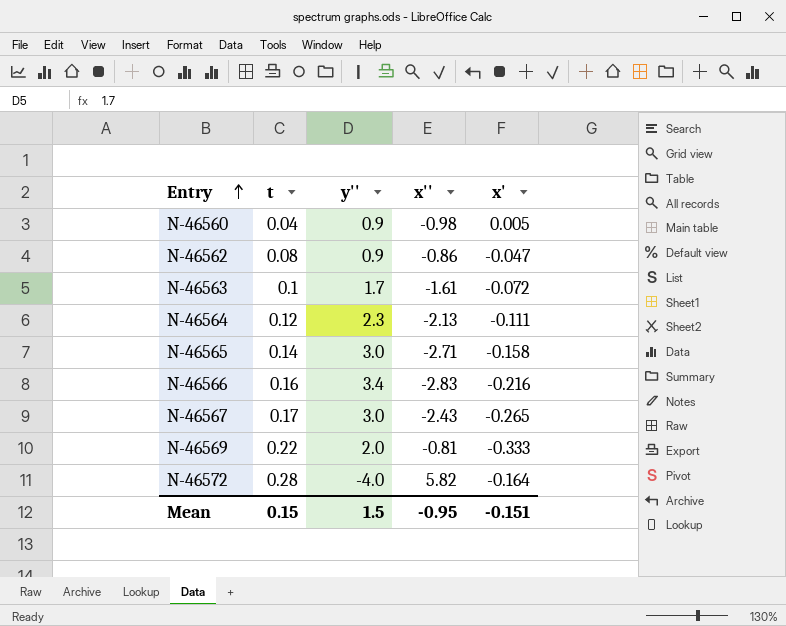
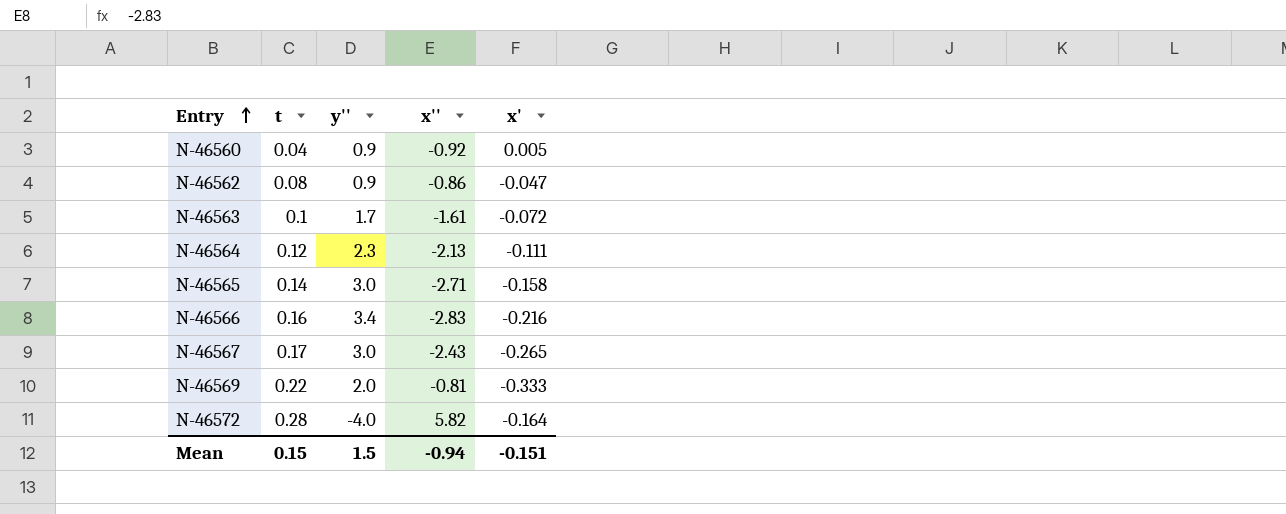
N-46560 | x'': -0.98 -> -0.92
Mean | x'': -0.95 -> -0.94

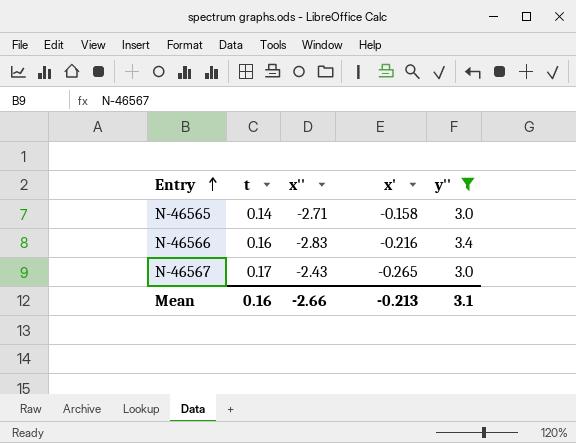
filter: none -> y'' >= 3.0
column y'' | position: 3 -> 5
Mean | t: 0.15 -> 0.16
Mean | x'': -0.94 -> -2.66
Mean | x': -0.151 -> -0.213
Mean | y'': 1.5 -> 3.1

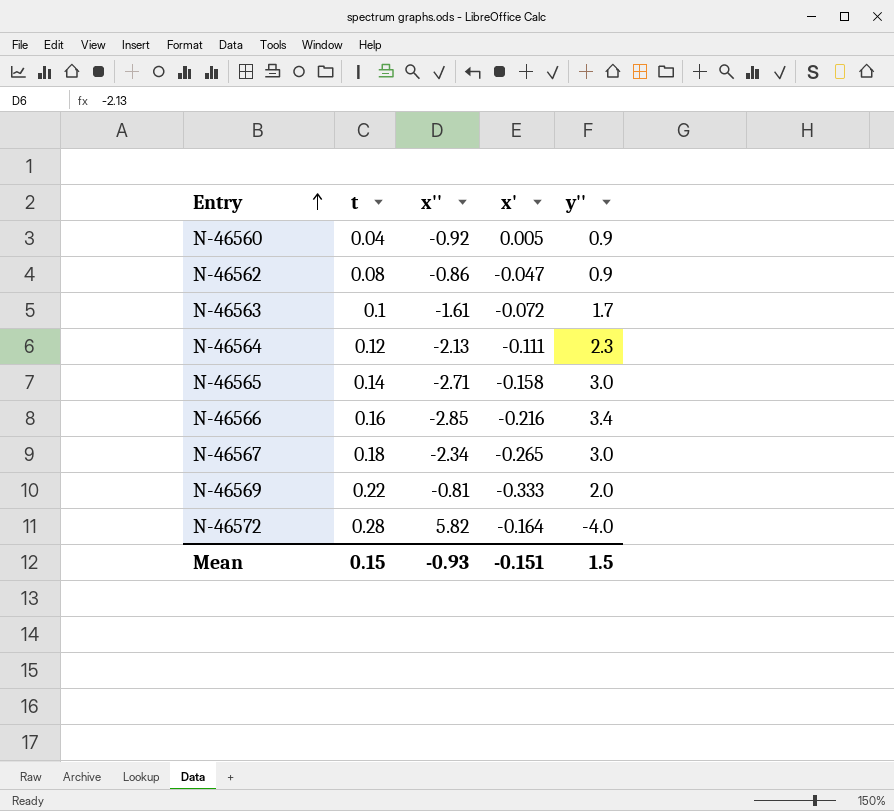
filter: y'' >= 3.0 -> none
N-46566 | x'': -2.83 -> -2.85
N-46567 | t: 0.17 -> 0.18
N-46567 | x'': -2.43 -> -2.34
Mean | t: 0.16 -> 0.15
Mean | x'': -2.66 -> -0.93
Mean | x': -0.213 -> -0.151
Mean | y'': 3.1 -> 1.5

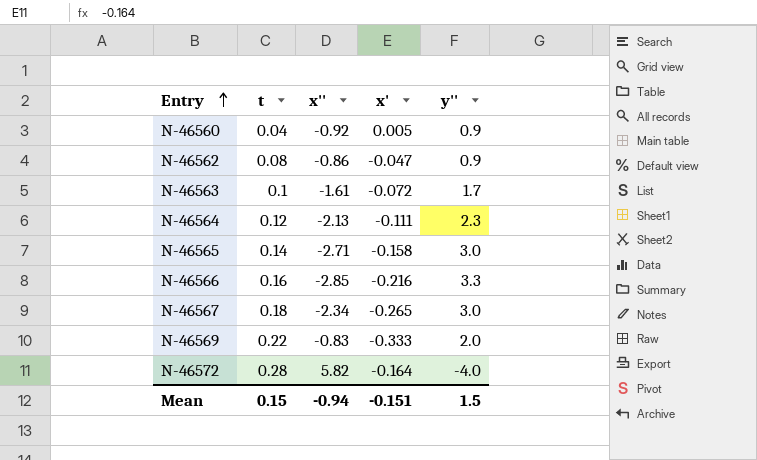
N-46566 | y'': 3.4 -> 3.3
N-46569 | x'': -0.81 -> -0.83
Mean | x'': -0.93 -> -0.94

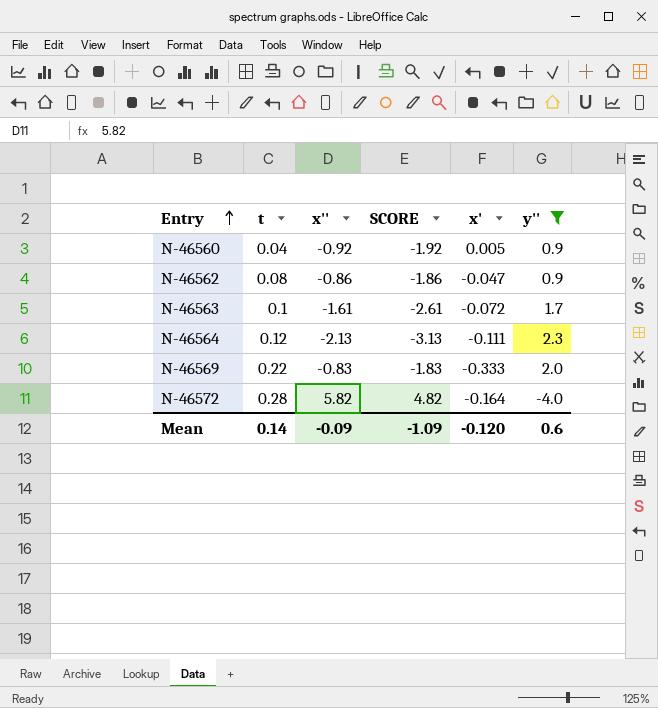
filter: none -> y'' <= 2.3
column SCORE | formula: none -> [x''] - 1
Mean | t: 0.15 -> 0.14
Mean | x'': -0.94 -> -0.09
Mean | x': -0.151 -> -0.120
Mean | y'': 1.5 -> 0.6

